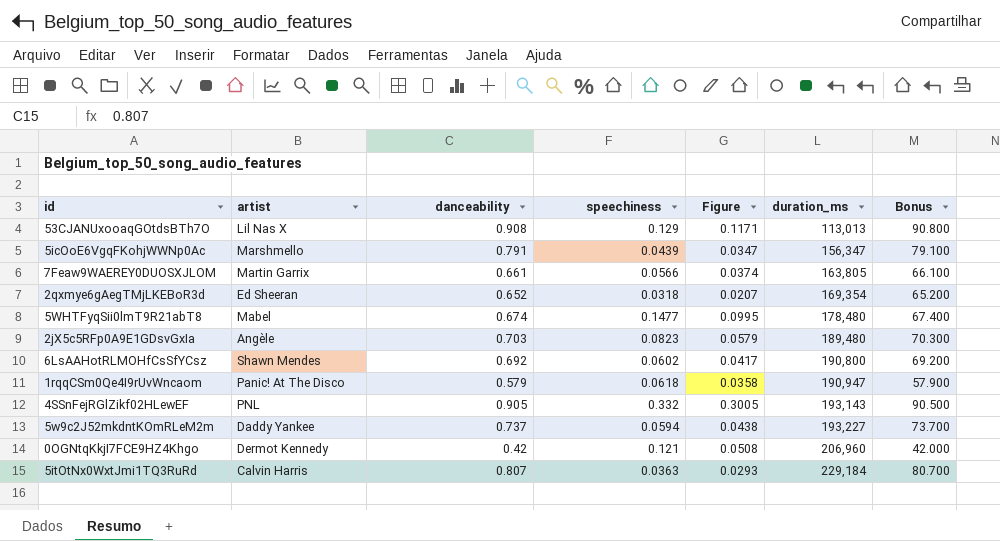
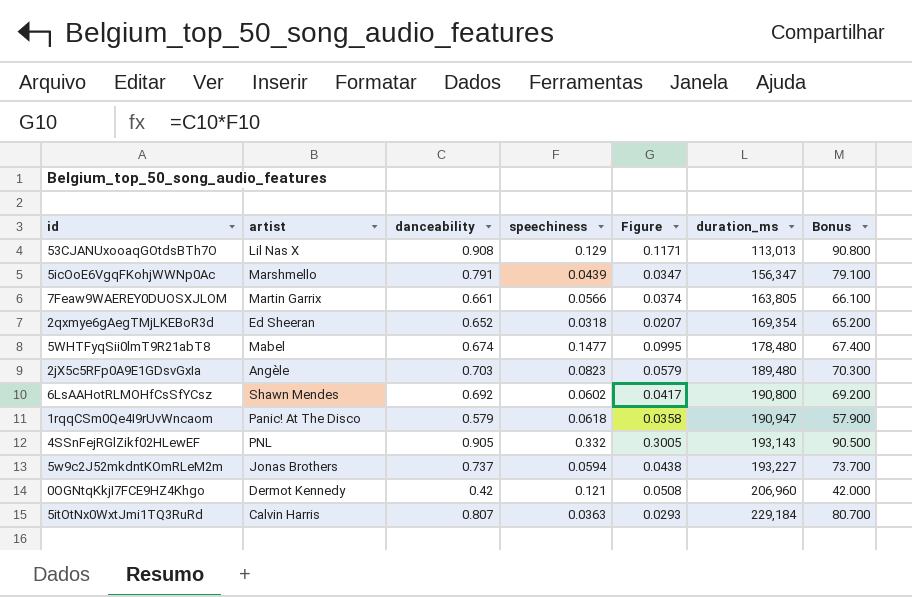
5w9c2J52mkdntKOmRLeM2m | artist: Daddy Yankee -> Jonas Brothers

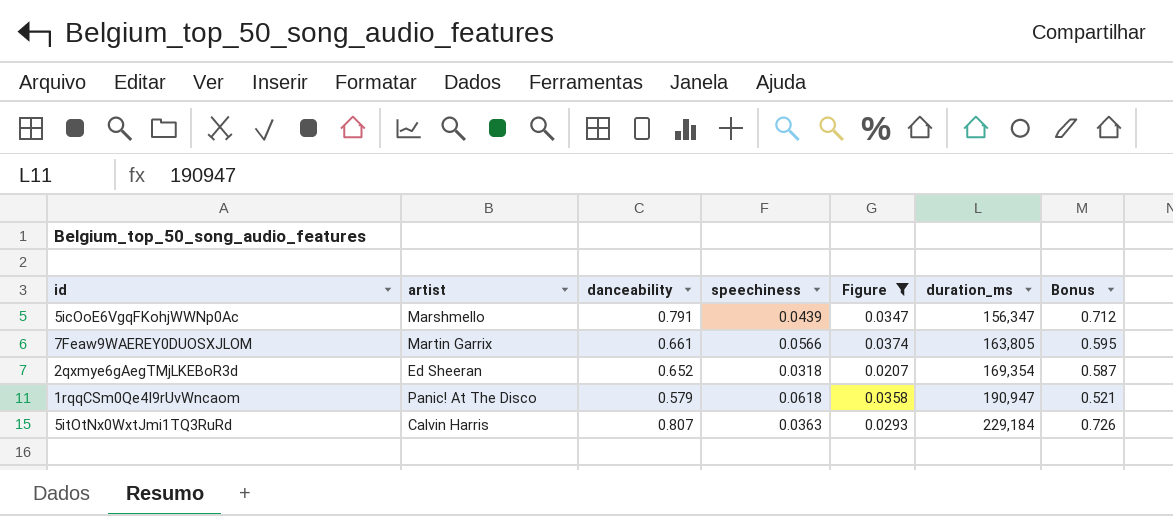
filter: none -> Figure <= 0.0374
column Bonus | formula: [danceability] * 100 -> [danceability] * 0.9

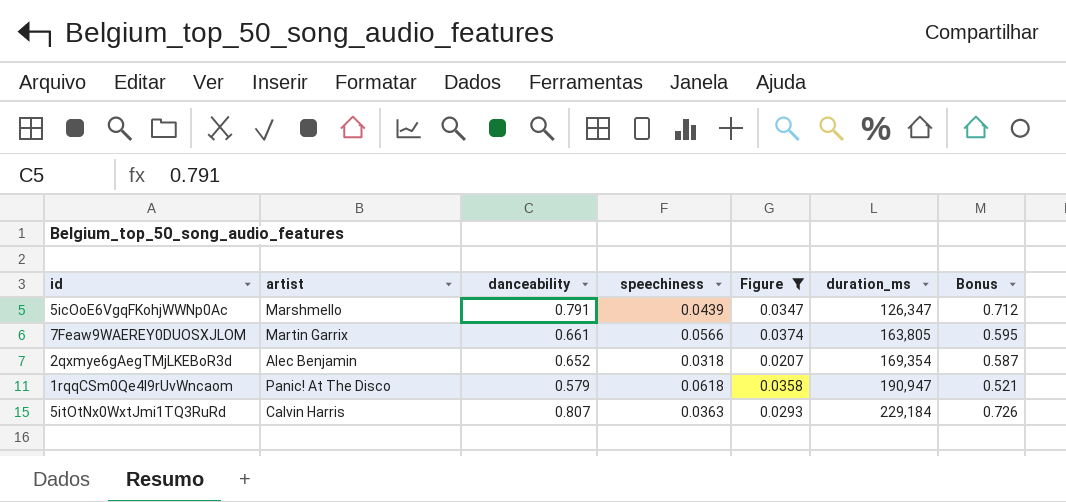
5icOoE6VgqFKohjWWNp0Ac | duration_ms: 156,347 -> 126,347
2qxmye6gAegTMjLKEBoR3d | artist: Ed Sheeran -> Alec Benjamin

